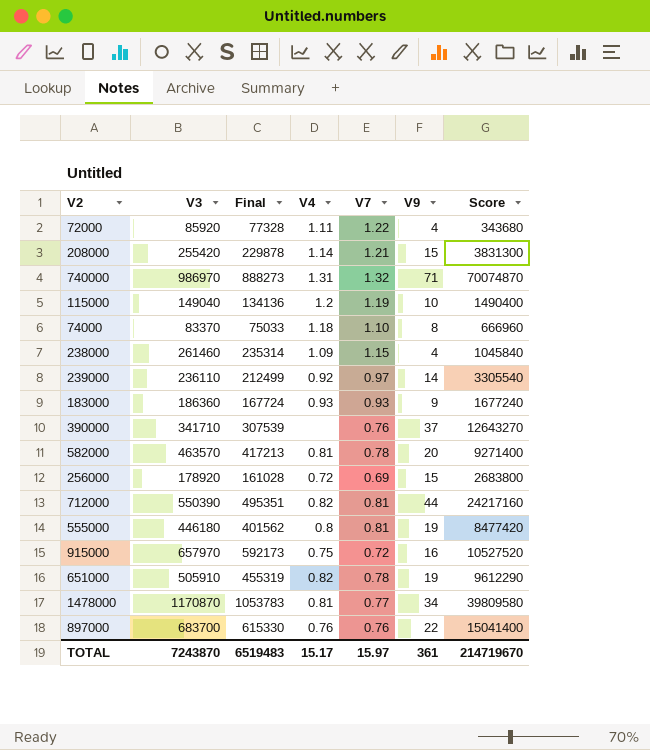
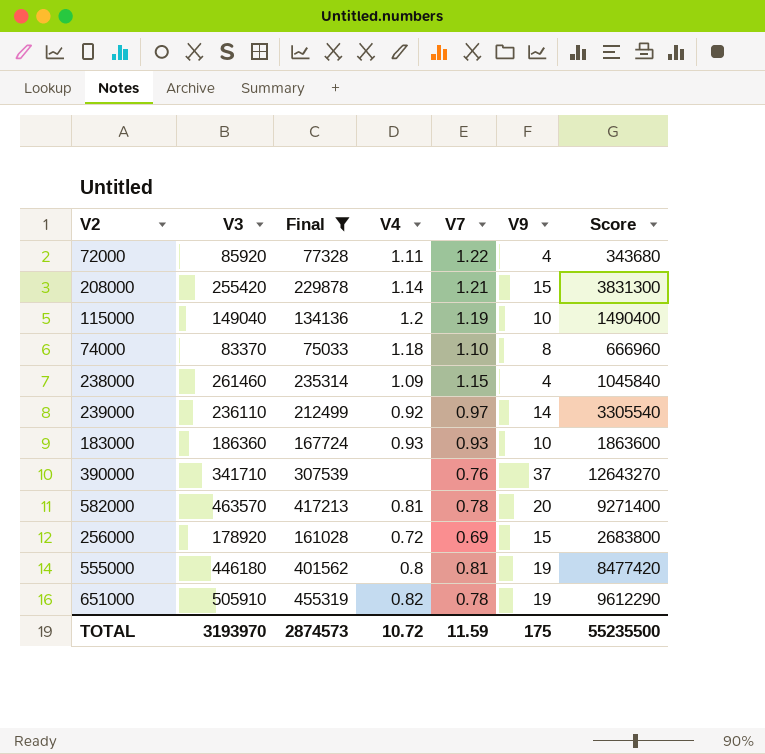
filter: none -> Final <= 455319
183000 | V9: 9 -> 10
183000 | Score: 1677240 -> 1863600
TOTAL | V3: 7243870 -> 3193970
TOTAL | Final: 6519483 -> 2874573
TOTAL | V4: 15.17 -> 10.72
TOTAL | V7: 15.97 -> 11.59
TOTAL | V9: 361 -> 175
TOTAL | Score: 214719670 -> 55235500

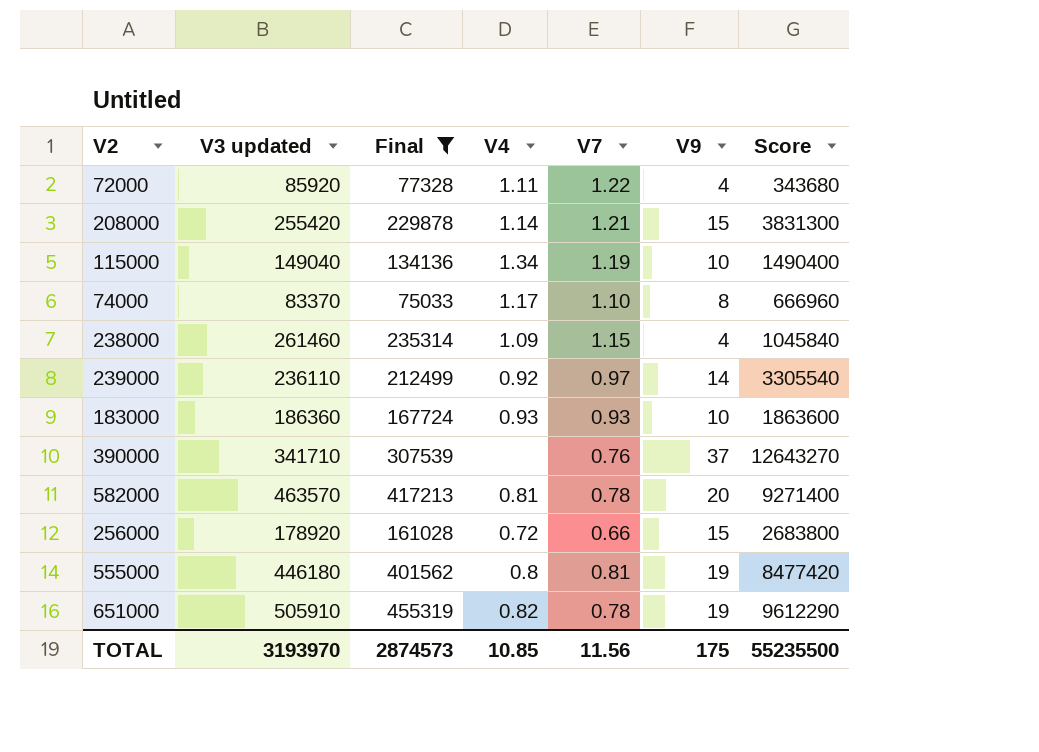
column name: V3 -> V3 updated
115000 | V4: 1.2 -> 1.34
74000 | V4: 1.18 -> 1.17
256000 | V7: 0.69 -> 0.66
TOTAL | V4: 10.72 -> 10.85
TOTAL | V7: 11.59 -> 11.56

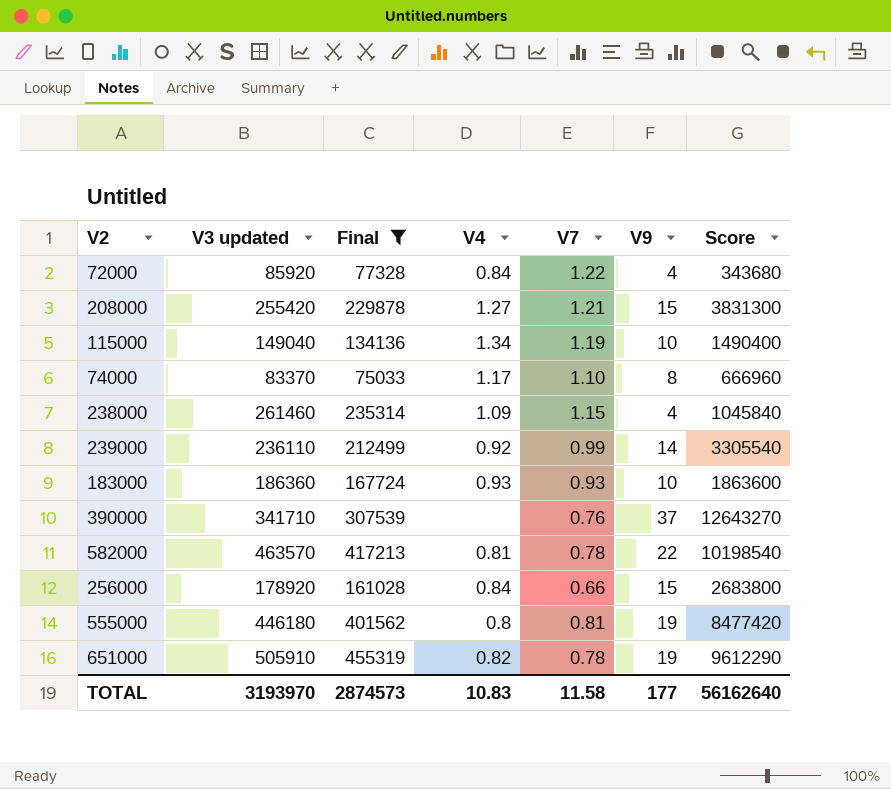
72000 | V4: 1.11 -> 0.84
208000 | V4: 1.14 -> 1.27
239000 | V7: 0.97 -> 0.99
582000 | V9: 20 -> 22
582000 | Score: 9271400 -> 10198540
256000 | V4: 0.72 -> 0.84
TOTAL | V4: 10.85 -> 10.83
TOTAL | V7: 11.56 -> 11.58
TOTAL | V9: 175 -> 177
TOTAL | Score: 55235500 -> 56162640

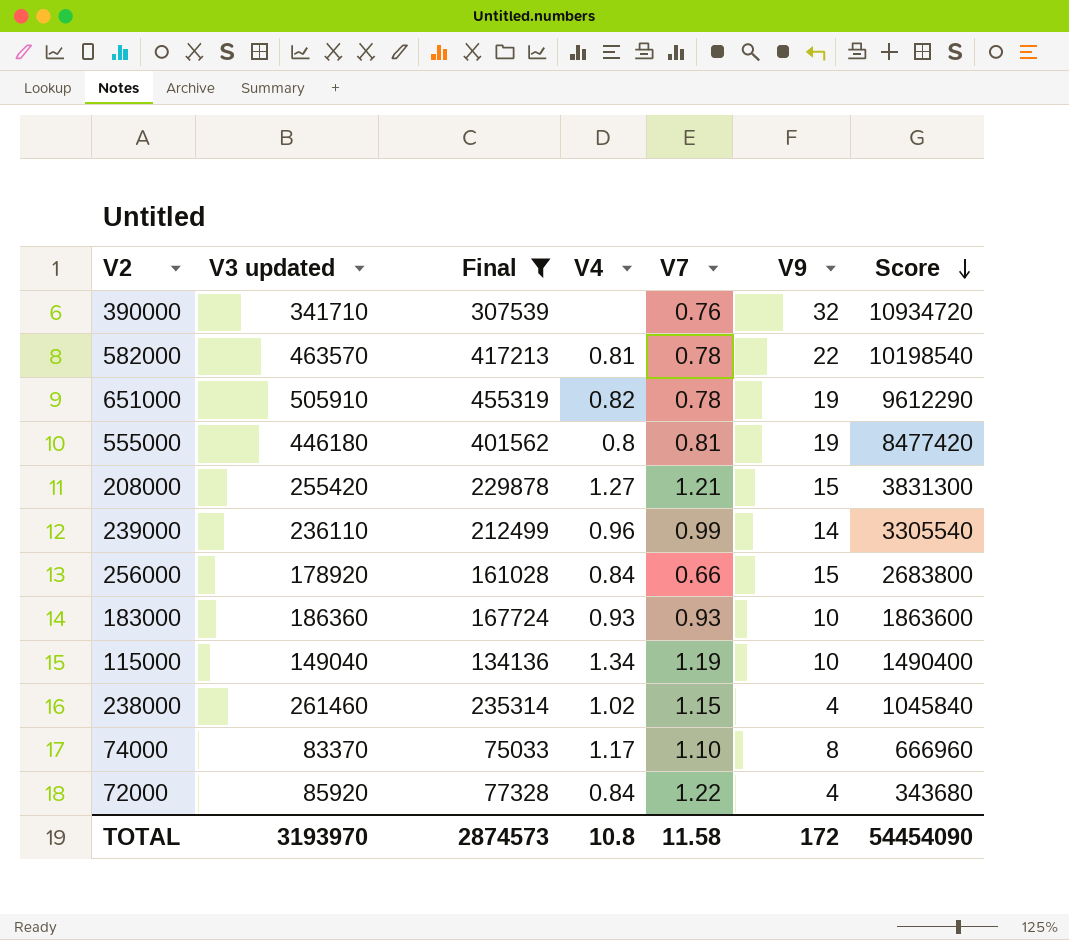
row order: none -> Score descending
390000 | V9: 37 -> 32
390000 | Score: 12643270 -> 10934720
239000 | V4: 0.92 -> 0.96
238000 | V4: 1.09 -> 1.02
TOTAL | V4: 10.83 -> 10.8
TOTAL | V9: 177 -> 172
TOTAL | Score: 56162640 -> 54454090

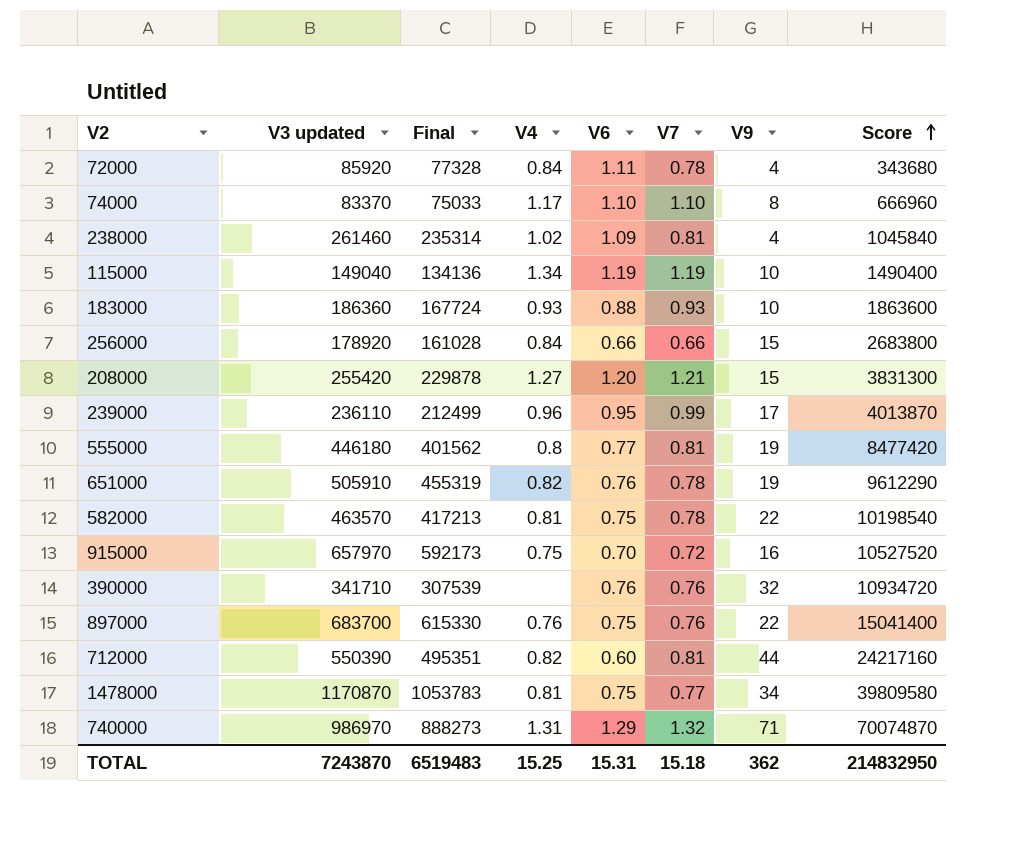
filter: Final <= 455319 -> none
row order: Score descending -> Score ascending
column V6 | position: none -> 5
72000 | V7: 1.22 -> 0.78
238000 | V7: 1.15 -> 0.81
239000 | V9: 14 -> 17
239000 | Score: 3305540 -> 4013870
TOTAL | V3 updated: 3193970 -> 7243870
TOTAL | Final: 2874573 -> 6519483
TOTAL | V4: 10.8 -> 15.25
TOTAL | V7: 11.58 -> 15.18
TOTAL | V9: 172 -> 362
TOTAL | Score: 54454090 -> 214832950

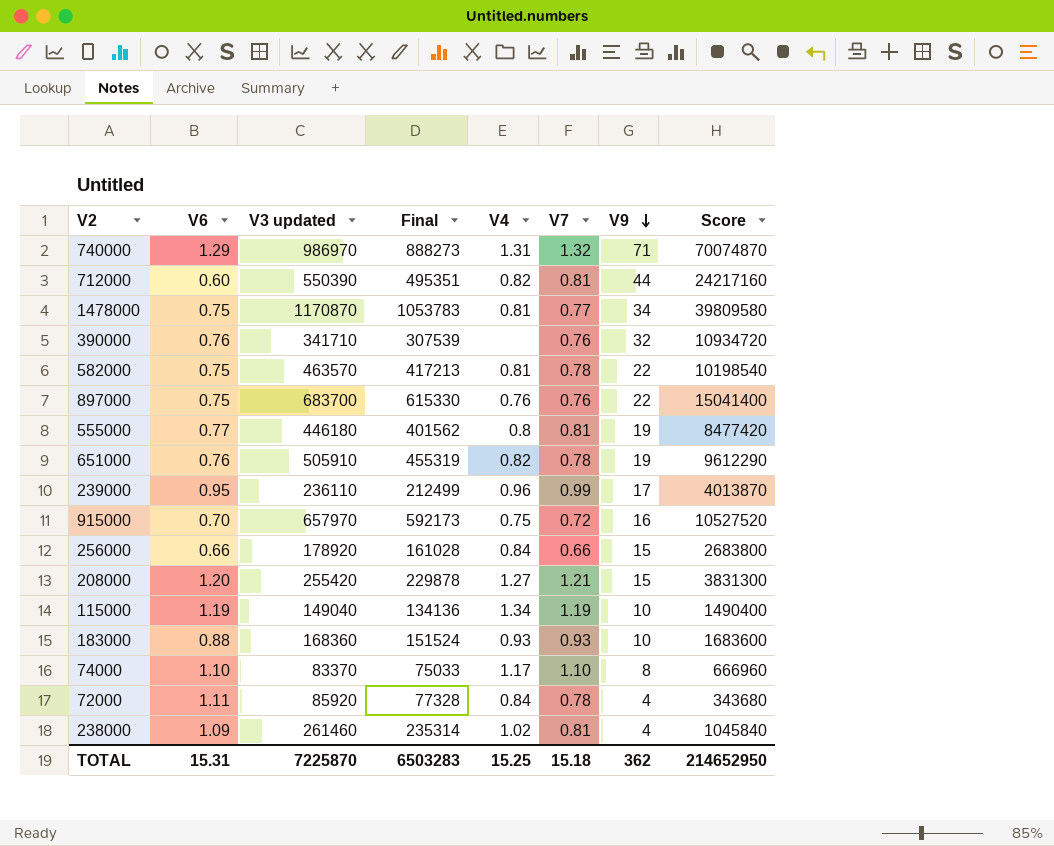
row order: Score ascending -> V9 descending
column V6 | position: 5 -> 2
183000 | V3 updated: 186360 -> 168360
183000 | Final: 167724 -> 151524
183000 | Score: 1863600 -> 1683600
TOTAL | V3 updated: 7243870 -> 7225870
TOTAL | Final: 6519483 -> 6503283
TOTAL | Score: 214832950 -> 214652950

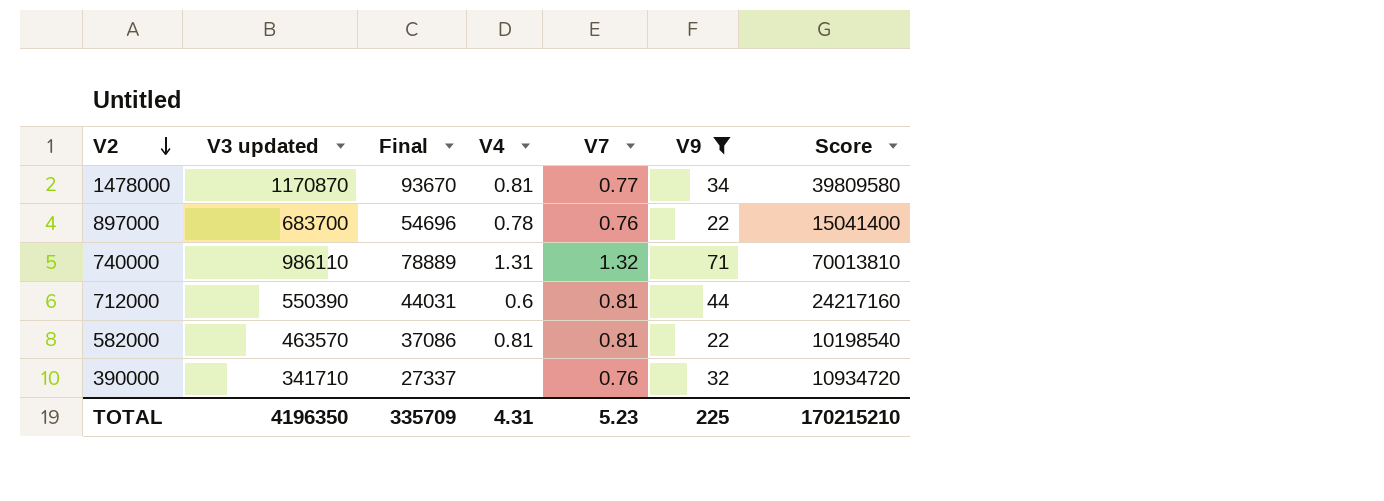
filter: none -> V9 >= 22
row order: V9 descending -> V2 descending
column V6 | position: 2 -> none
column Final | formula: [V3 updated] * 0.9 -> [V3 updated] * 0.08
897000 | V4: 0.76 -> 0.78
740000 | V3 updated: 986970 -> 986110
740000 | Score: 70074870 -> 70013810
712000 | V4: 0.82 -> 0.6
582000 | V7: 0.78 -> 0.81
TOTAL | V3 updated: 7225870 -> 4196350
TOTAL | Final: 6503283 -> 335709
TOTAL | V4: 15.25 -> 4.31
TOTAL | V7: 15.18 -> 5.23
TOTAL | V9: 362 -> 225
TOTAL | Score: 214652950 -> 170215210

